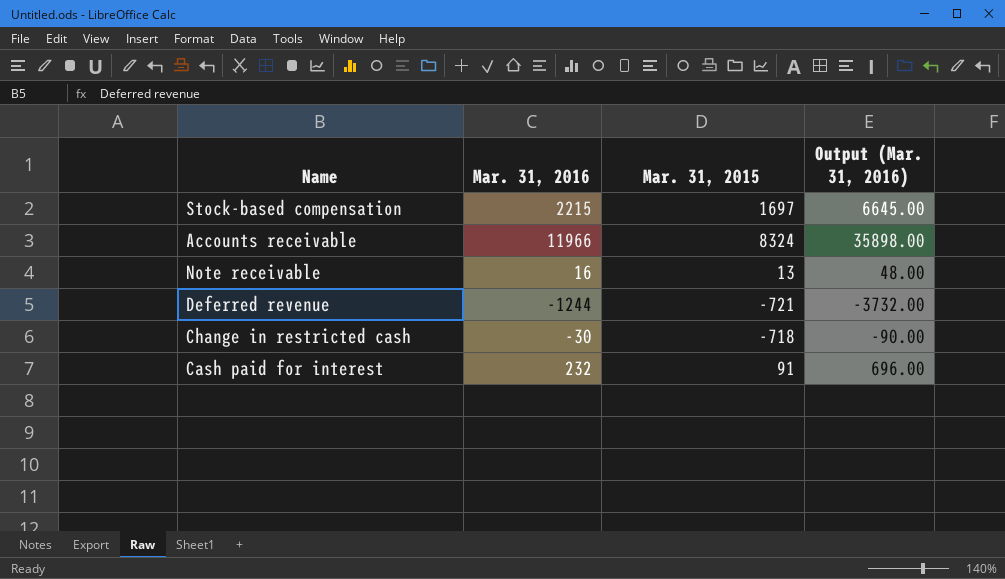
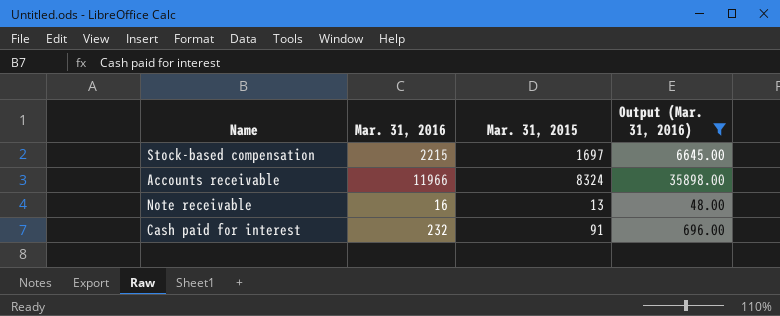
filter: none -> Output (Mar. 31, 2016) >= 48.00

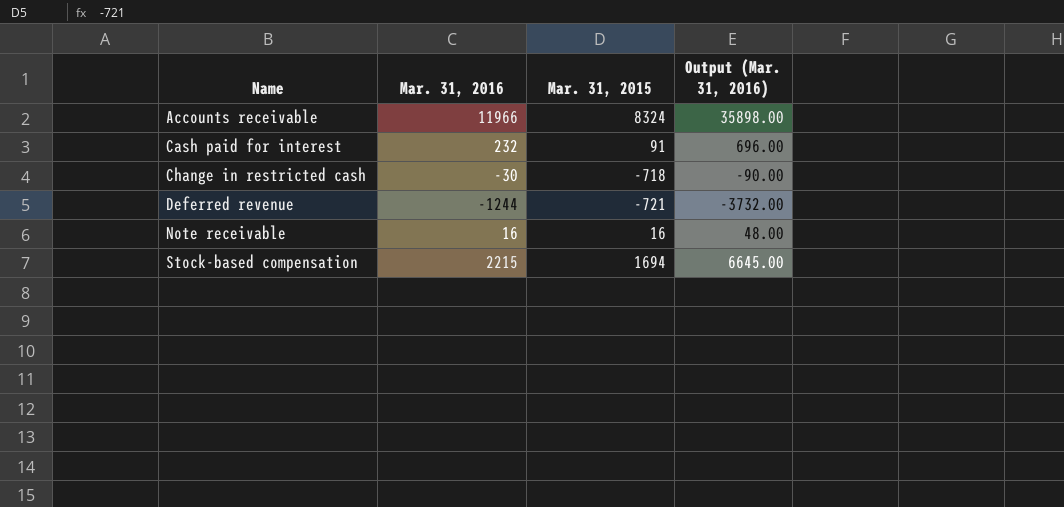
filter: Output (Mar. 31, 2016) >= 48.00 -> none
row order: none -> Name ascending
Note receivable | Mar. 31, 2015: 13 -> 16
Stock-based compensation | Mar. 31, 2015: 1697 -> 1694

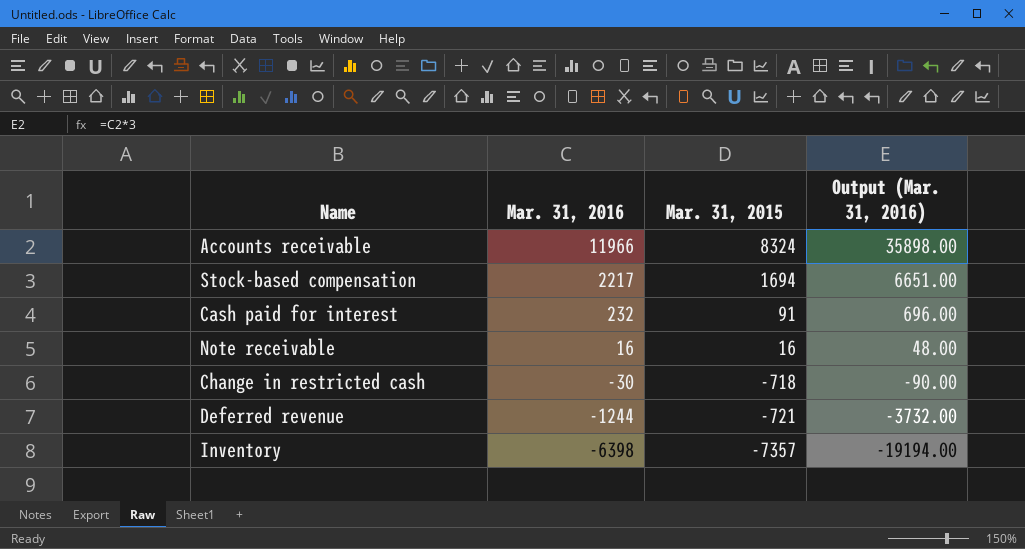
row order: Name ascending -> Mar. 31, 2016 descending
Stock-based compensation | Mar. 31, 2016: 2215 -> 2217
Stock-based compensation | Output (Mar. 31, 2016): 6645.00 -> 6651.00
row Inventory: none -> -6398 | -7357 | -19194.00

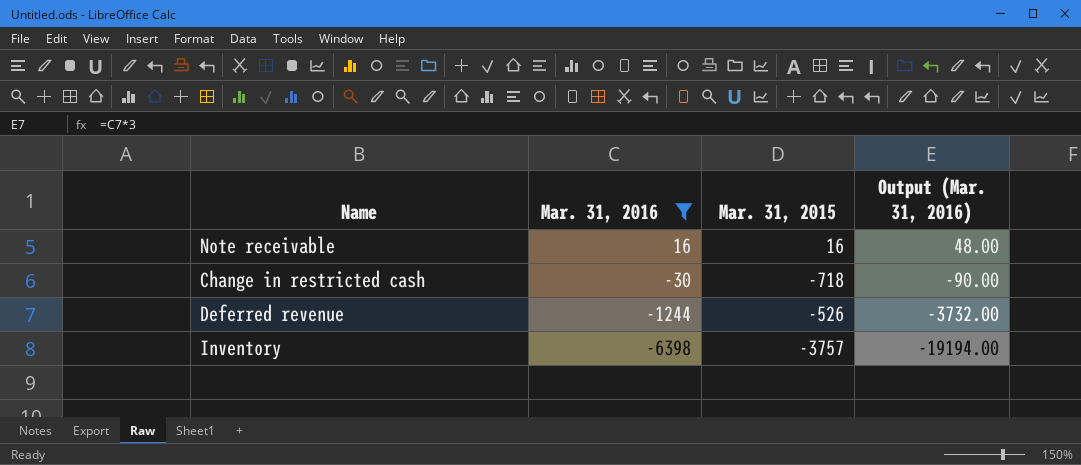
filter: none -> Mar. 31, 2016 <= 16
Deferred revenue | Mar. 31, 2015: -721 -> -526
Inventory | Mar. 31, 2015: -7357 -> -3757

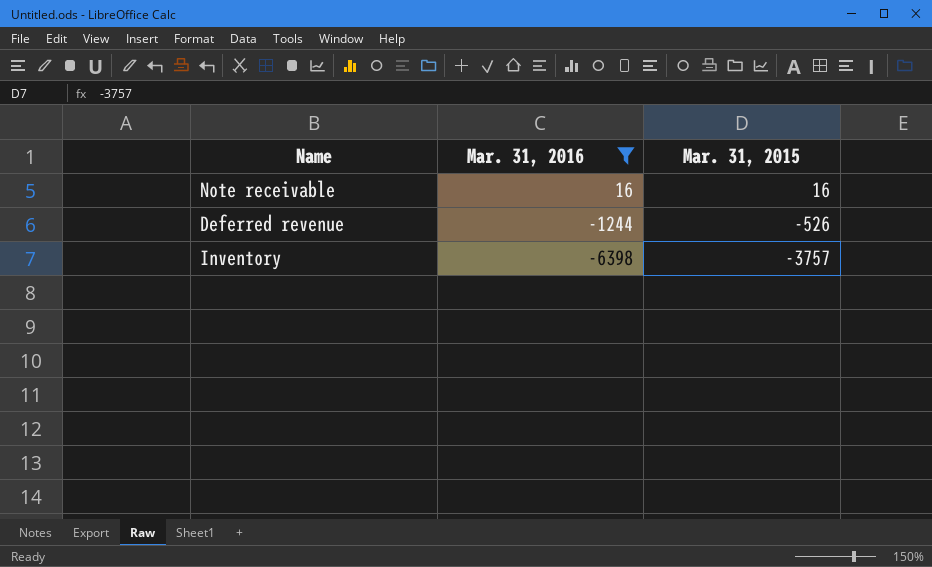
column Output (Mar. 31, 2016) | formula: [Mar. 31, 2016] * 3 -> none
row Change in restricted cash: -30 | -718 | -90.00 -> none

